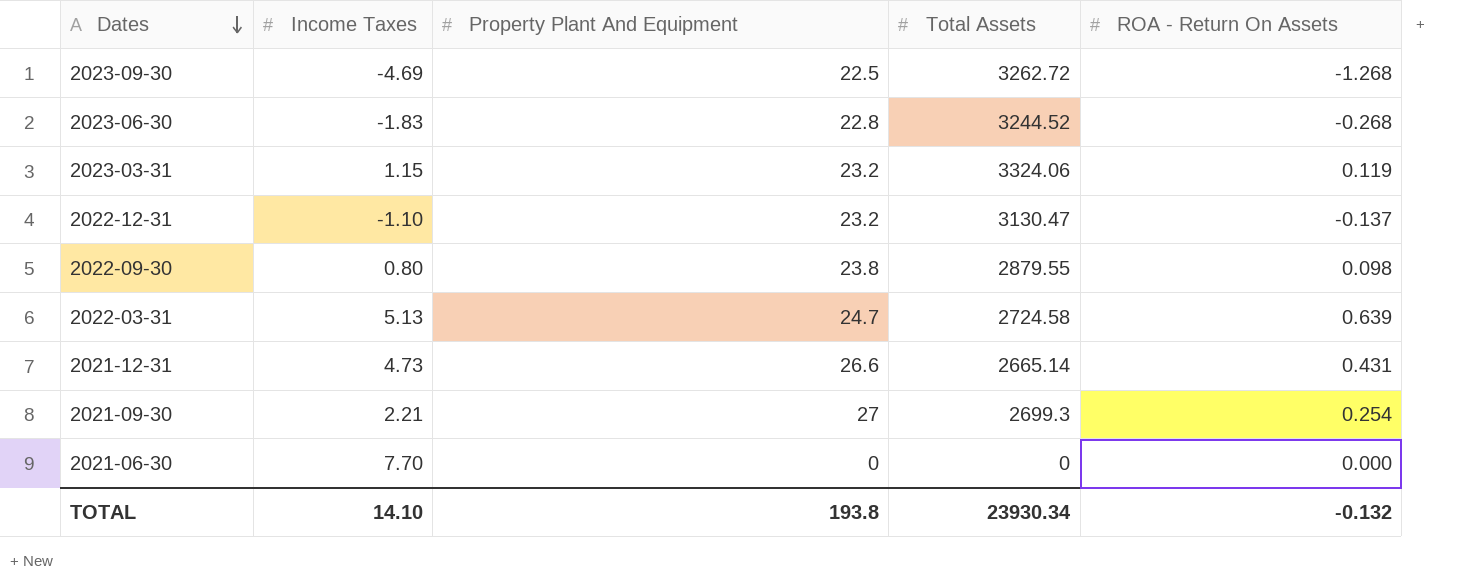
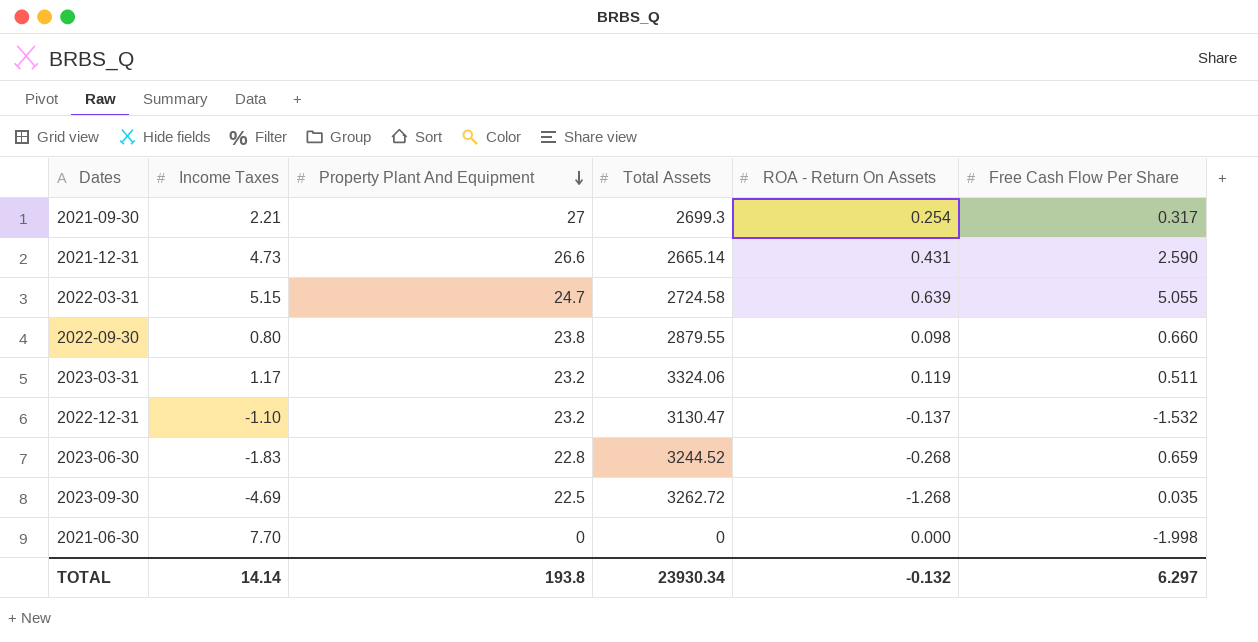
row order: Dates descending -> Property Plant And Equipment descending
column Free Cash Flow Per Share | position: none -> 6
2022-03-31 | Income Taxes: 5.13 -> 5.15
2023-03-31 | Income Taxes: 1.15 -> 1.17
TOTAL | Income Taxes: 14.10 -> 14.14

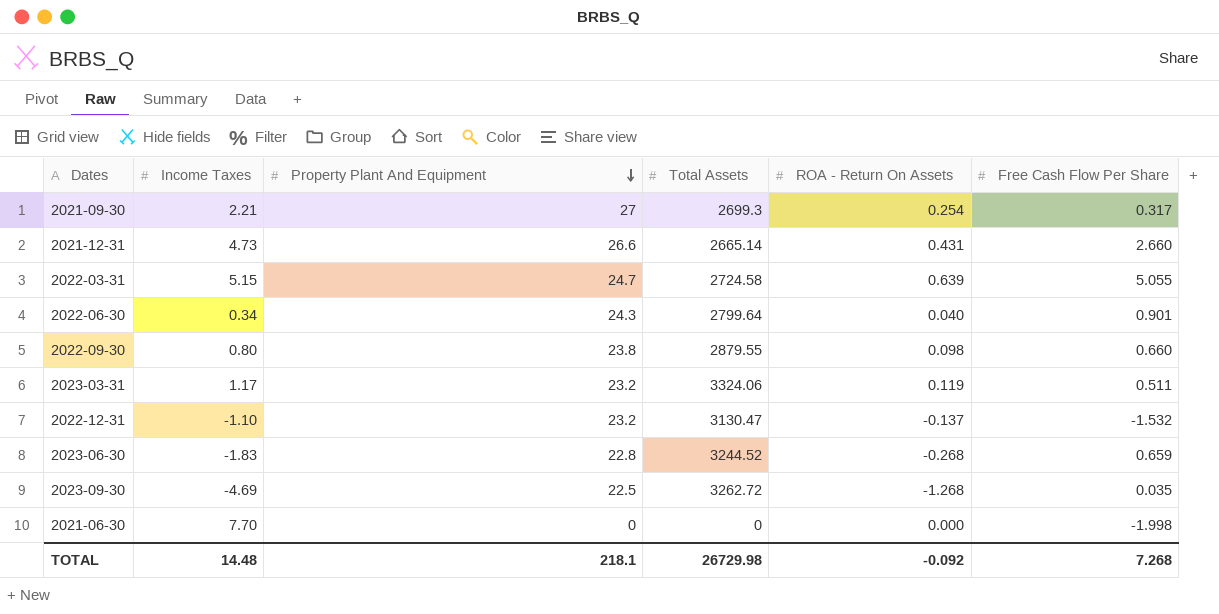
2021-12-31 | Free Cash Flow Per Share: 2.590 -> 2.660
row 2022-06-30: none -> 0.34 | 24.3 | 2799.64 | 0.040 | 0.901
TOTAL | Income Taxes: 14.14 -> 14.48
TOTAL | Property Plant And Equipment: 193.8 -> 218.1
TOTAL | Total Assets: 23930.34 -> 26729.98
TOTAL | ROA - Return On Assets: -0.132 -> -0.092
TOTAL | Free Cash Flow Per Share: 6.297 -> 7.268

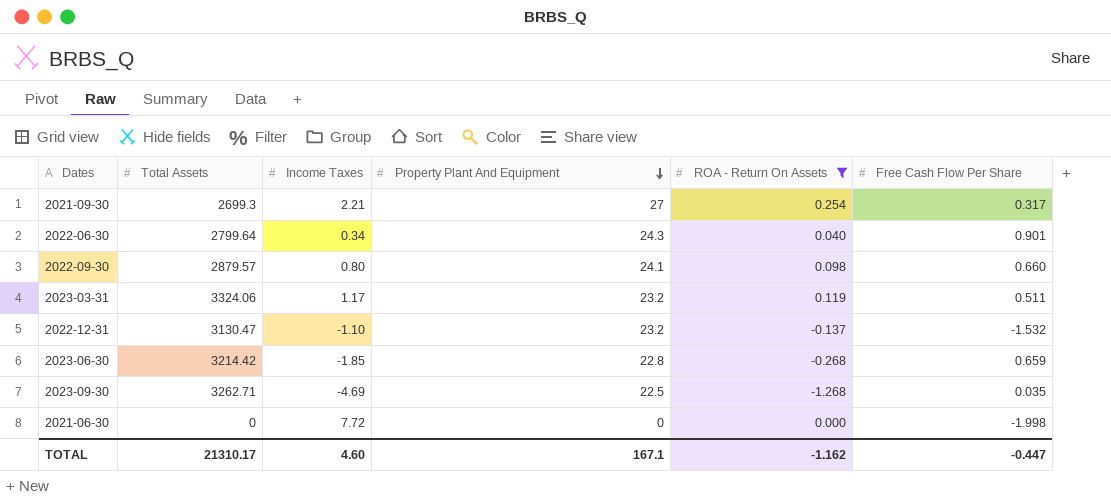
filter: none -> ROA - Return On Assets <= 0.254
column Total Assets | position: 4 -> 2
2022-09-30 | Total Assets: 2879.55 -> 2879.57
2022-09-30 | Property Plant And Equipment: 23.8 -> 24.1
2023-06-30 | Total Assets: 3244.52 -> 3214.42
2023-06-30 | Income Taxes: -1.83 -> -1.85
2023-09-30 | Total Assets: 3262.72 -> 3262.71
2021-06-30 | Income Taxes: 7.70 -> 7.72
TOTAL | Total Assets: 26729.98 -> 21310.17
TOTAL | Income Taxes: 14.48 -> 4.60
TOTAL | Property Plant And Equipment: 218.1 -> 167.1
TOTAL | ROA - Return On Assets: -0.092 -> -1.162
TOTAL | Free Cash Flow Per Share: 7.268 -> -0.447

